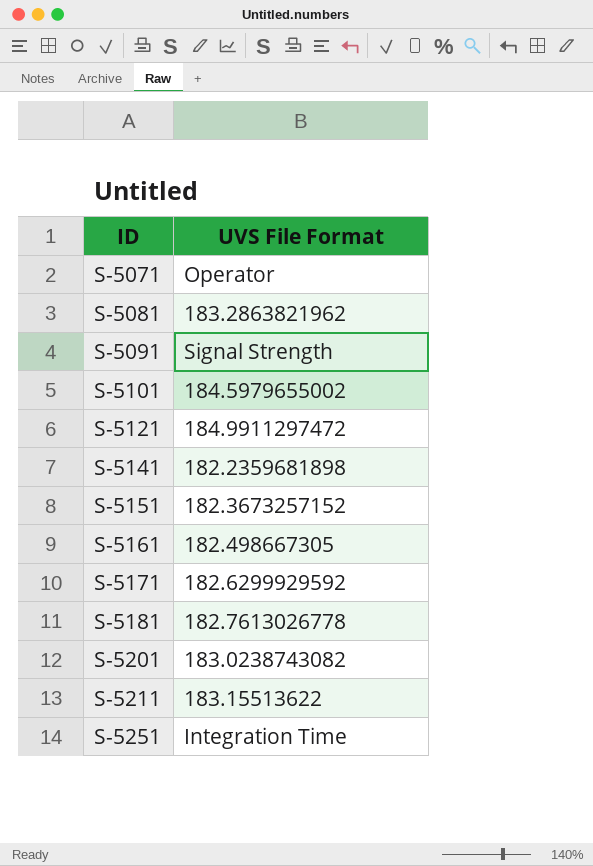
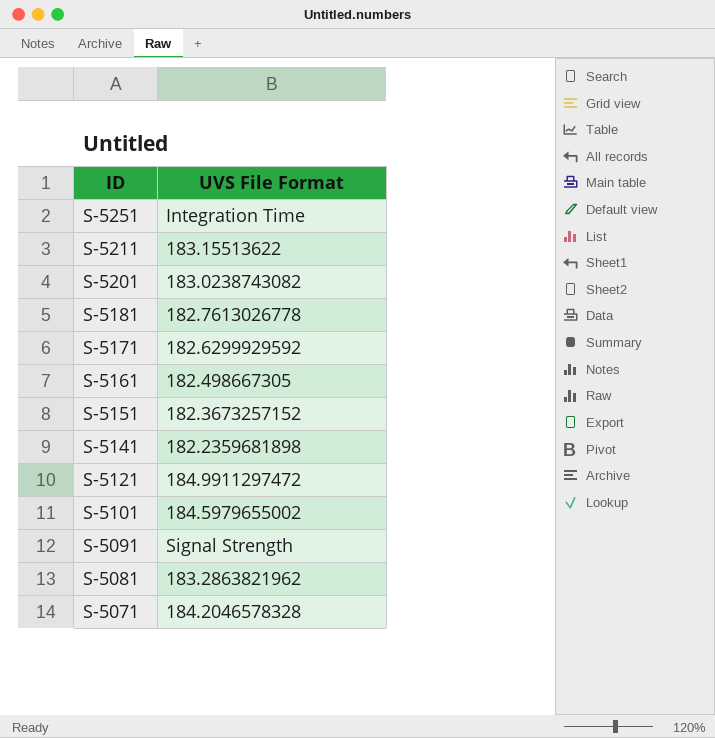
row order: ID ascending -> ID descending
S-5071 | UVS File Format: Operator -> 184.2046578328

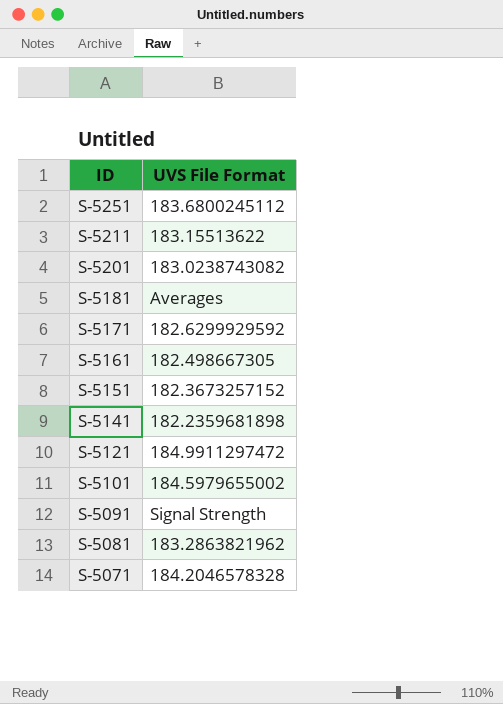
S-5251 | UVS File Format: Integration Time -> 183.6800245112
S-5181 | UVS File Format: 182.7613026778 -> Averages

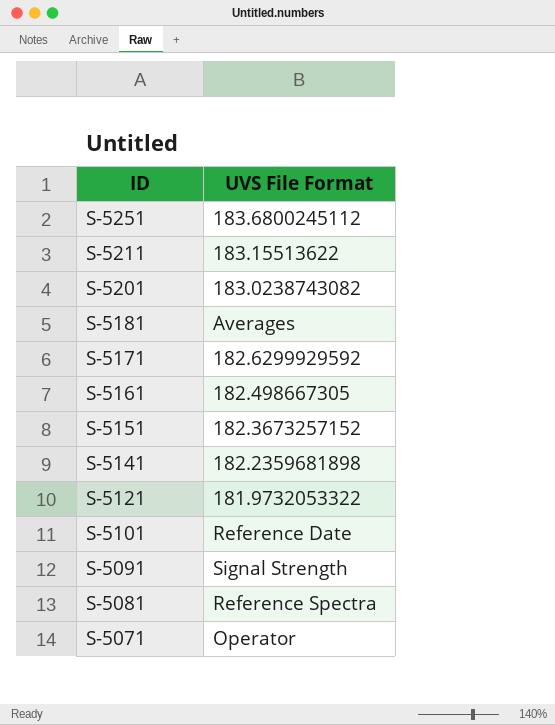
S-5121 | UVS File Format: 184.9911297472 -> 181.9732053322
S-5101 | UVS File Format: 184.5979655002 -> Reference Date
S-5081 | UVS File Format: 183.2863821962 -> Reference Spectra
S-5071 | UVS File Format: 184.2046578328 -> Operator

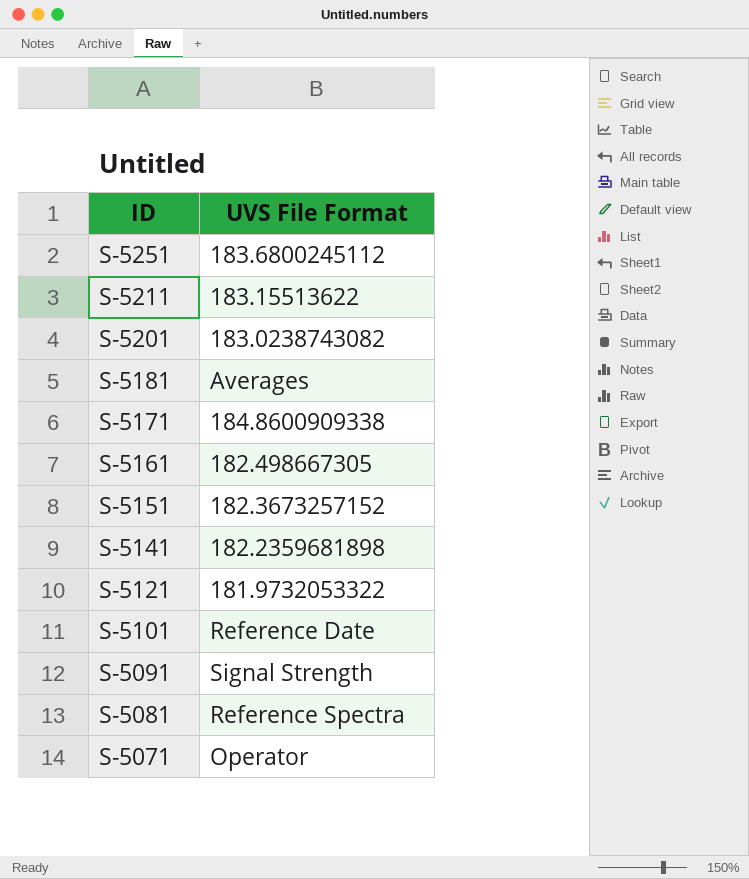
S-5171 | UVS File Format: 182.6299929592 -> 184.8600909338

